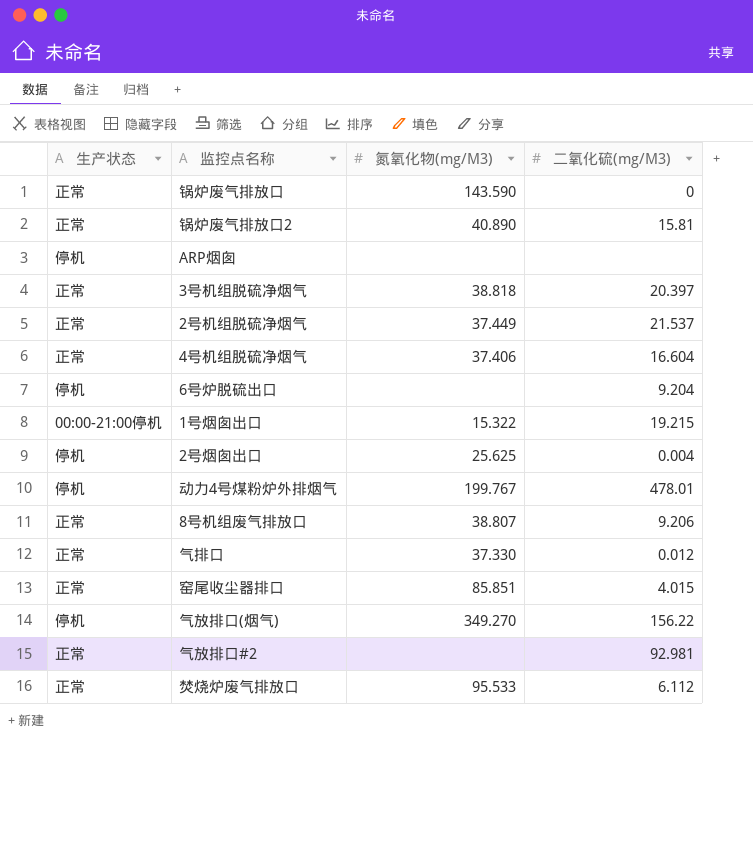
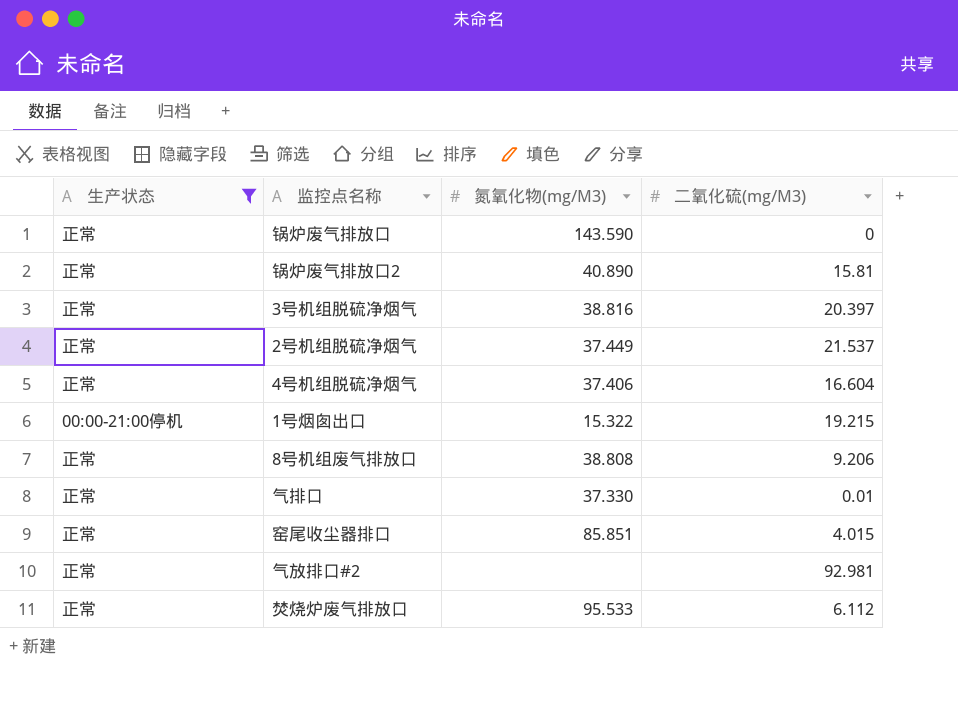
filter: none -> 生产状态 != 停机
3号机组脱硫净烟气 | 氮氧化物(mg/M3): 38.818 -> 38.816
8号机组废气排放口 | 氮氧化物(mg/M3): 38.807 -> 38.808
气排口 | 二氧化硫(mg/M3): 0.012 -> 0.01

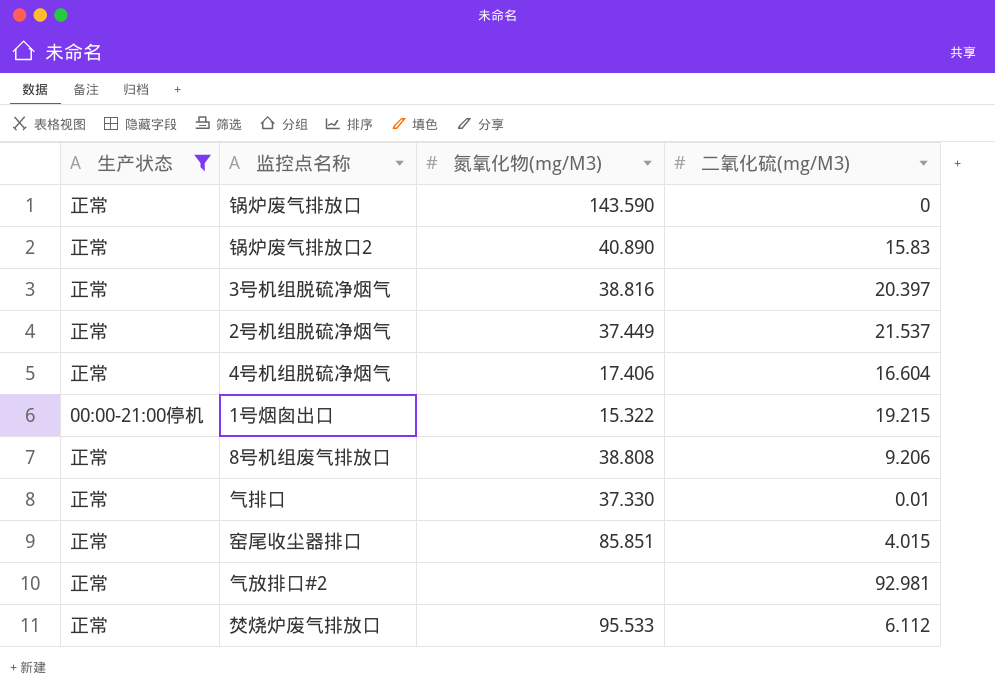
锅炉废气排放口2 | 二氧化硫(mg/M3): 15.81 -> 15.83
4号机组脱硫净烟气 | 氮氧化物(mg/M3): 37.406 -> 17.406

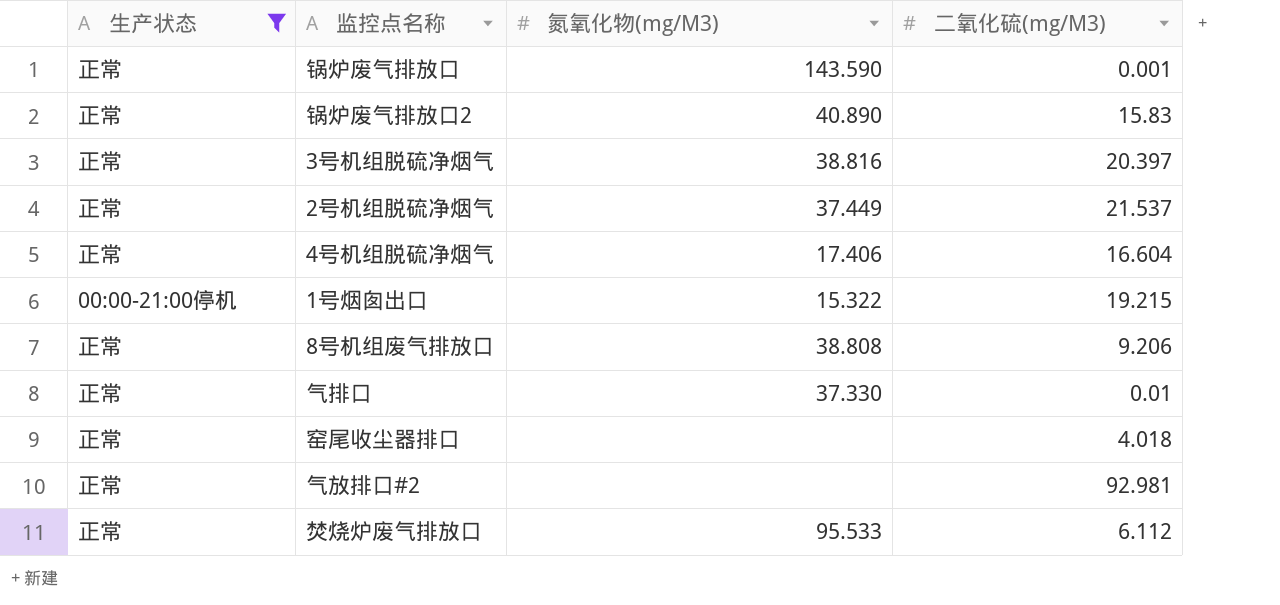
锅炉废气排放口 | 二氧化硫(mg/M3): 0 -> 0.001
窑尾收尘器排口 | 氮氧化物(mg/M3): 85.851 -> none
窑尾收尘器排口 | 二氧化硫(mg/M3): 4.015 -> 4.018

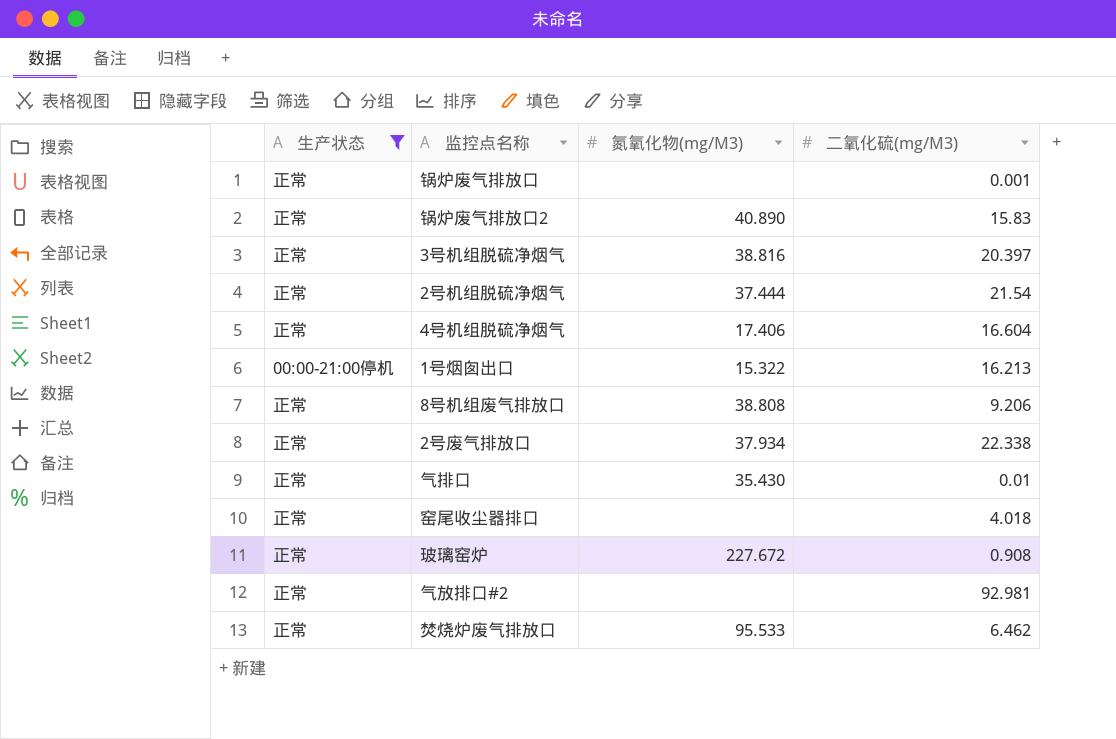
锅炉废气排放口 | 氮氧化物(mg/M3): 143.590 -> none
2号机组脱硫净烟气 | 氮氧化物(mg/M3): 37.449 -> 37.444
2号机组脱硫净烟气 | 二氧化硫(mg/M3): 21.537 -> 21.54
1号烟囱出口 | 二氧化硫(mg/M3): 19.215 -> 16.213
row 2号废气排放口: none -> 正常 | 37.934 | 22.338
气排口 | 氮氧化物(mg/M3): 37.330 -> 35.430
row 玻璃窑炉: none -> 正常 | 227.672 | 0.908
焚烧炉废气排放口 | 二氧化硫(mg/M3): 6.112 -> 6.462

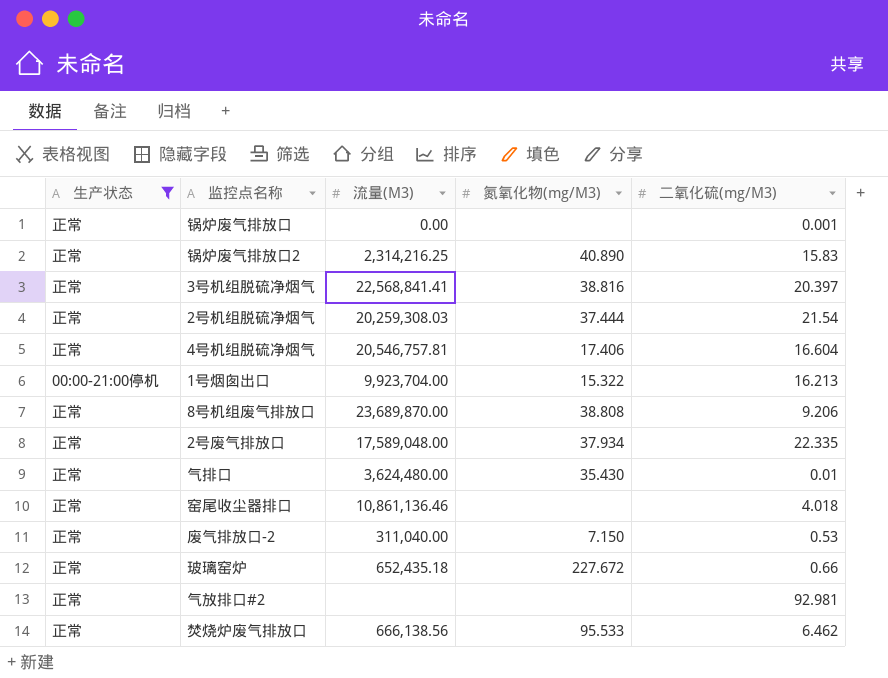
column 流量(M3) | position: none -> 3
2号废气排放口 | 二氧化硫(mg/M3): 22.338 -> 22.335
row 废气排放口-2: none -> 正常 | 311,040.00 | 7.150 | 0.53
玻璃窑炉 | 二氧化硫(mg/M3): 0.908 -> 0.66

